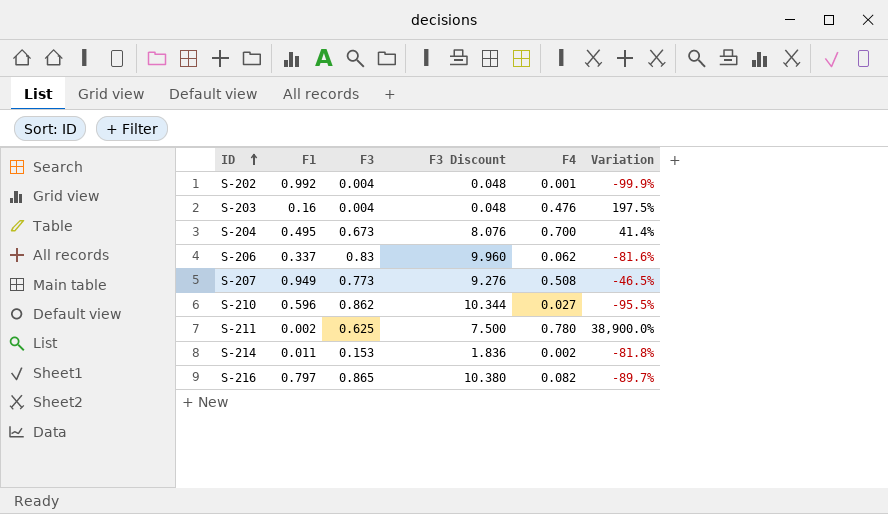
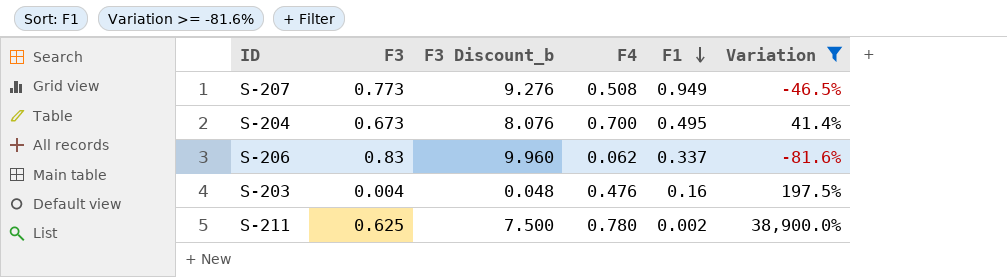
filter: none -> Variation >= -81.6%
row order: ID ascending -> F1 descending
column name: F3 Discount -> F3 Discount_b
column F1 | position: 2 -> 5

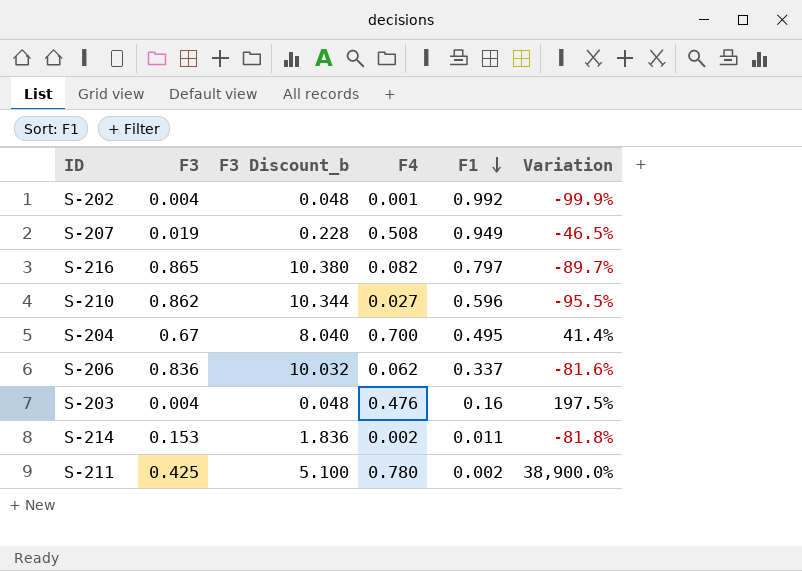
filter: Variation >= -81.6% -> none
S-207 | F3: 0.773 -> 0.019
S-207 | F3 Discount_b: 9.276 -> 0.228
S-204 | F3: 0.673 -> 0.67
S-204 | F3 Discount_b: 8.076 -> 8.040
S-206 | F3: 0.83 -> 0.836
S-206 | F3 Discount_b: 9.960 -> 10.032
S-211 | F3: 0.625 -> 0.425
S-211 | F3 Discount_b: 7.500 -> 5.100

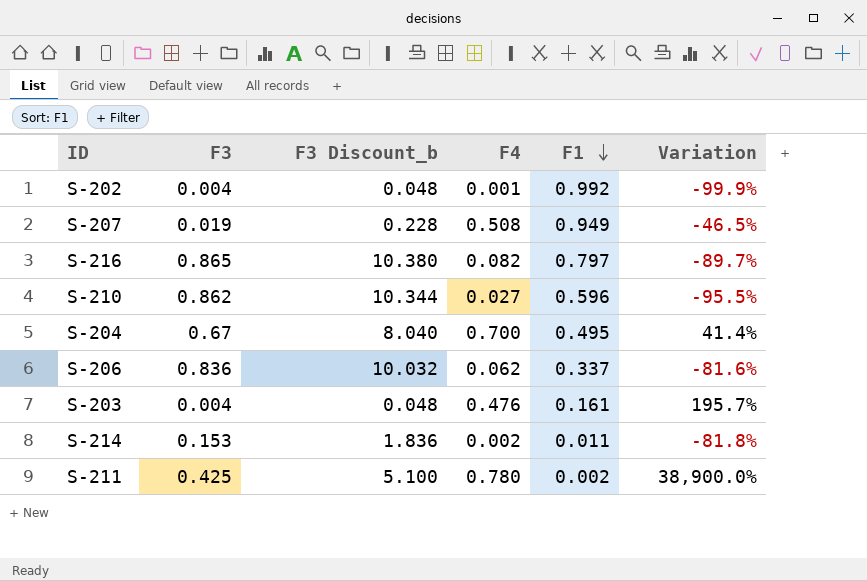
S-203 | F1: 0.16 -> 0.161
S-203 | Variation: 197.5% -> 195.7%

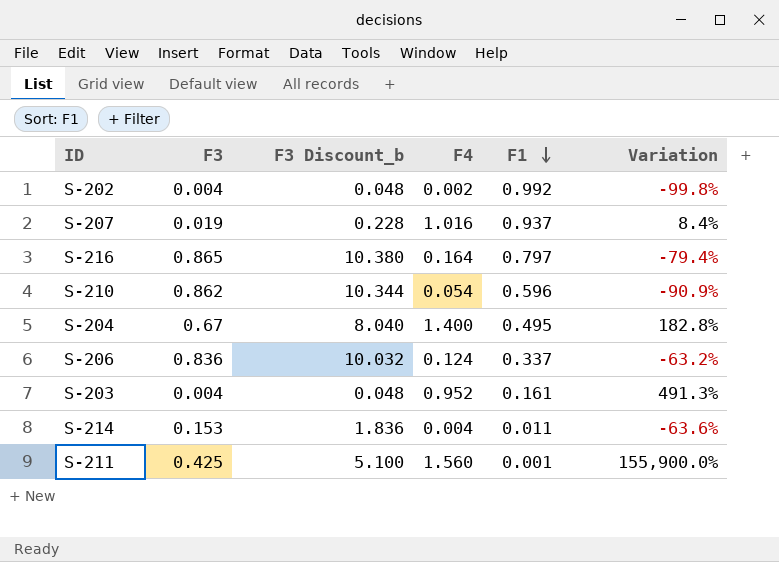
S-202 | F4: 0.001 -> 0.002
S-202 | Variation: -99.9% -> -99.8%
S-207 | F4: 0.508 -> 1.016
S-207 | F1: 0.949 -> 0.937
S-207 | Variation: -46.5% -> 8.4%
S-216 | F4: 0.082 -> 0.164
S-216 | Variation: -89.7% -> -79.4%
S-210 | F4: 0.027 -> 0.054
S-210 | Variation: -95.5% -> -90.9%
S-204 | F4: 0.700 -> 1.400
S-204 | Variation: 41.4% -> 182.8%
S-206 | F4: 0.062 -> 0.124
S-206 | Variation: -81.6% -> -63.2%
S-203 | F4: 0.476 -> 0.952
S-203 | Variation: 195.7% -> 491.3%
S-214 | F4: 0.002 -> 0.004
S-214 | Variation: -81.8% -> -63.6%
S-211 | F4: 0.780 -> 1.560
S-211 | F1: 0.002 -> 0.001
S-211 | Variation: 38,900.0% -> 155,900.0%

